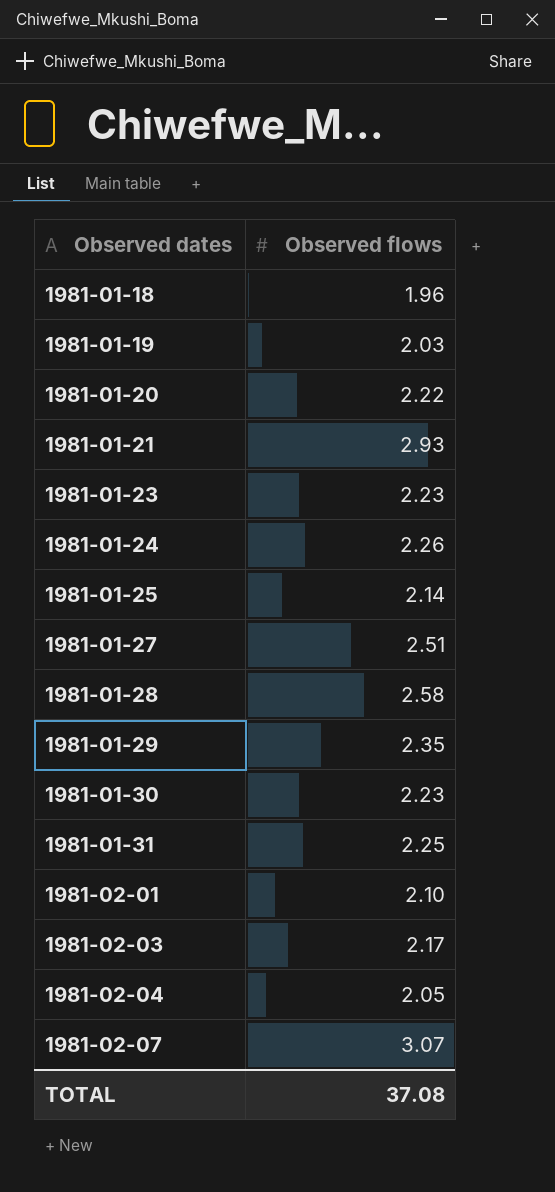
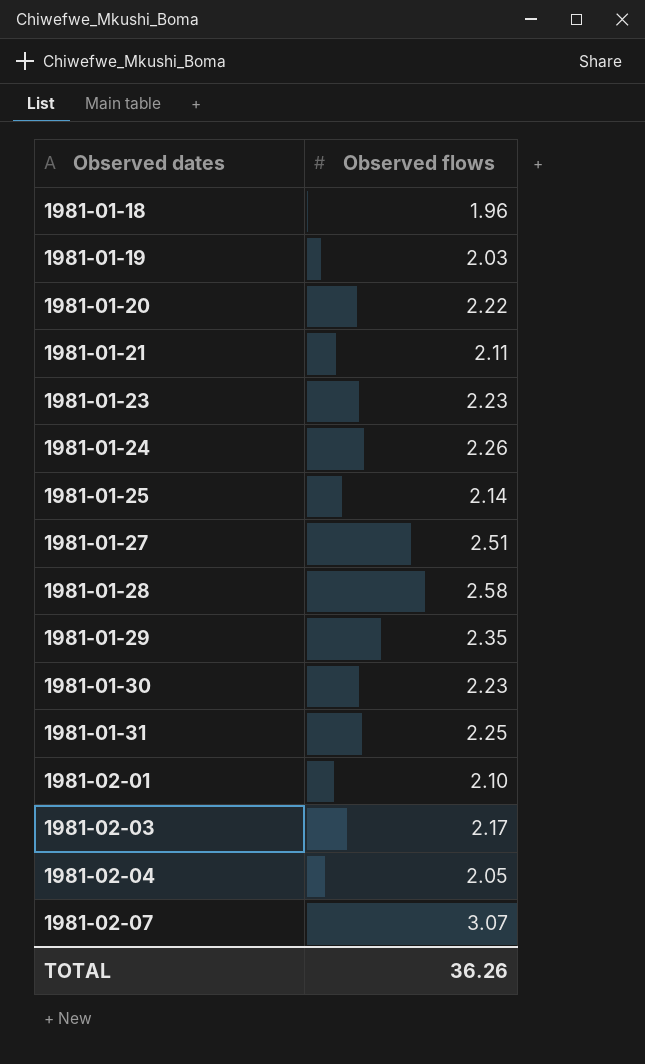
1981-01-21 | Observed flows: 2.93 -> 2.11
TOTAL | Observed flows: 37.08 -> 36.26

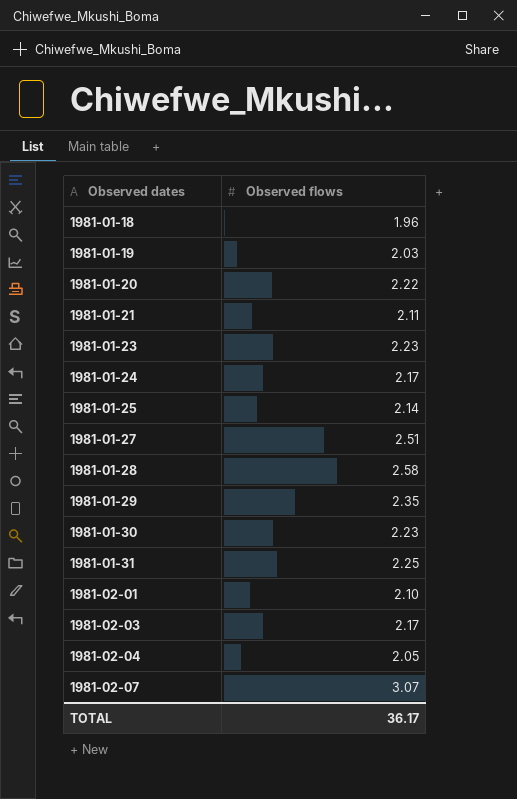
1981-01-24 | Observed flows: 2.26 -> 2.17
TOTAL | Observed flows: 36.26 -> 36.17

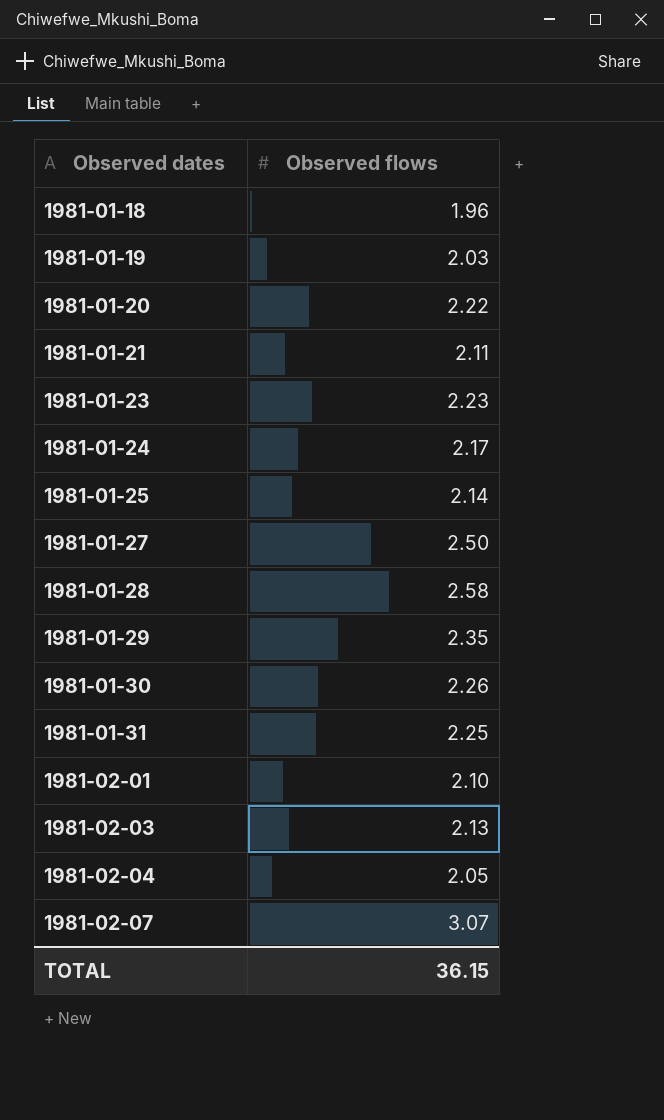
1981-01-27 | Observed flows: 2.51 -> 2.50
1981-01-30 | Observed flows: 2.23 -> 2.26
1981-02-03 | Observed flows: 2.17 -> 2.13
TOTAL | Observed flows: 36.17 -> 36.15

